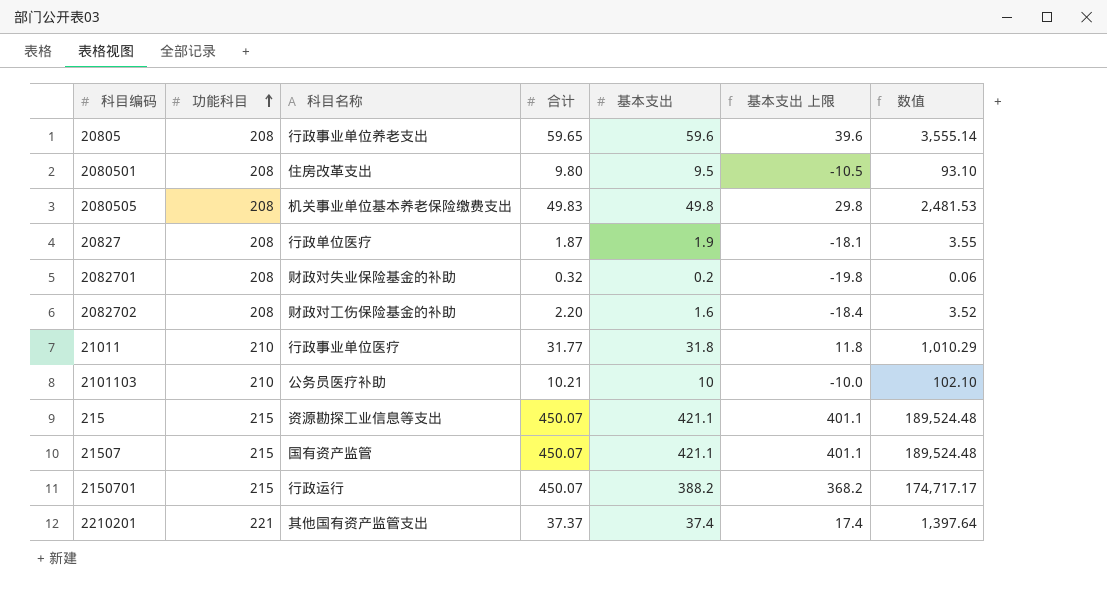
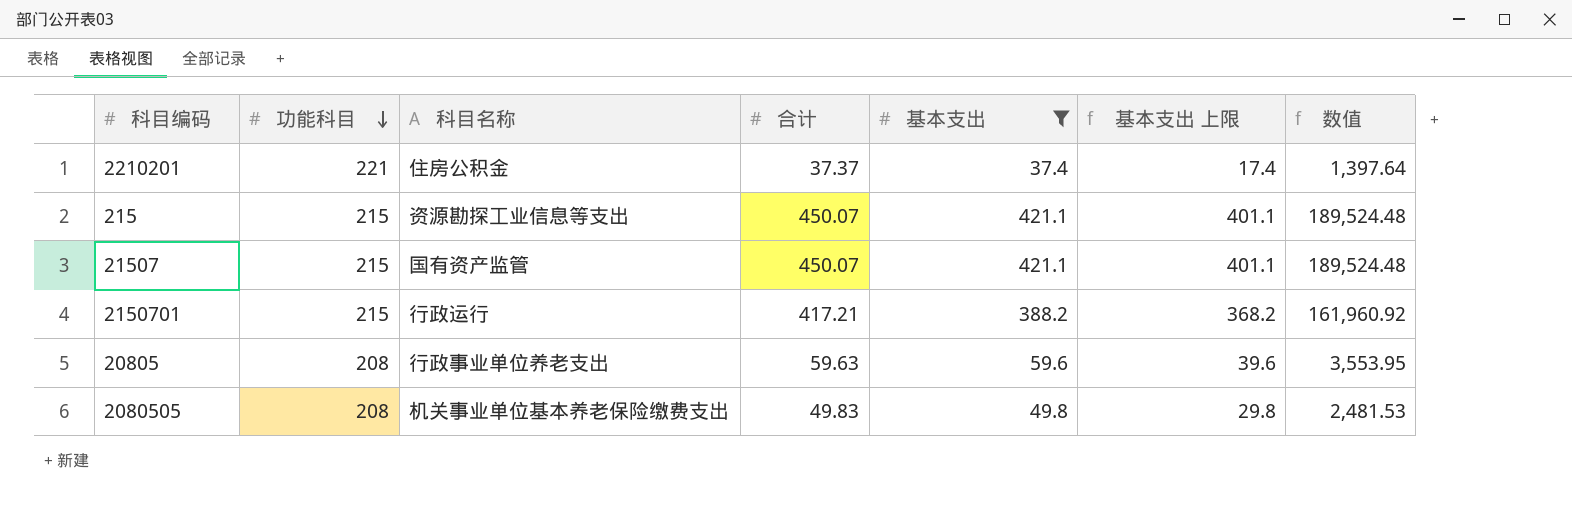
filter: none -> 基本支出 >= 37.4
row order: 功能科目 ascending -> 功能科目 descending
2210201 | 科目名称: 其他国有资产监管支出 -> 住房公积金
2150701 | 合计: 450.07 -> 417.21
2150701 | 数值: 174,717.17 -> 161,960.92
20805 | 合计: 59.65 -> 59.63
20805 | 数值: 3,555.14 -> 3,553.95

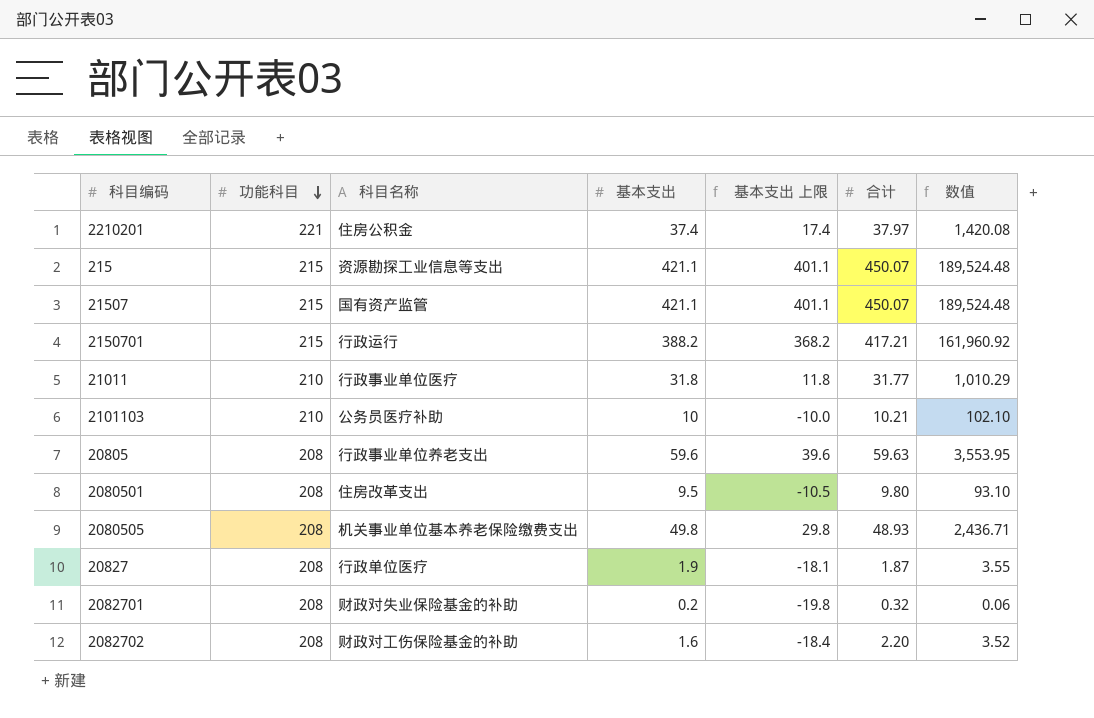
filter: 基本支出 >= 37.4 -> none
column 合计 | position: 4 -> 6
2210201 | 合计: 37.37 -> 37.97
2210201 | 数值: 1,397.64 -> 1,420.08
2080505 | 合计: 49.83 -> 48.93
2080505 | 数值: 2,481.53 -> 2,436.71

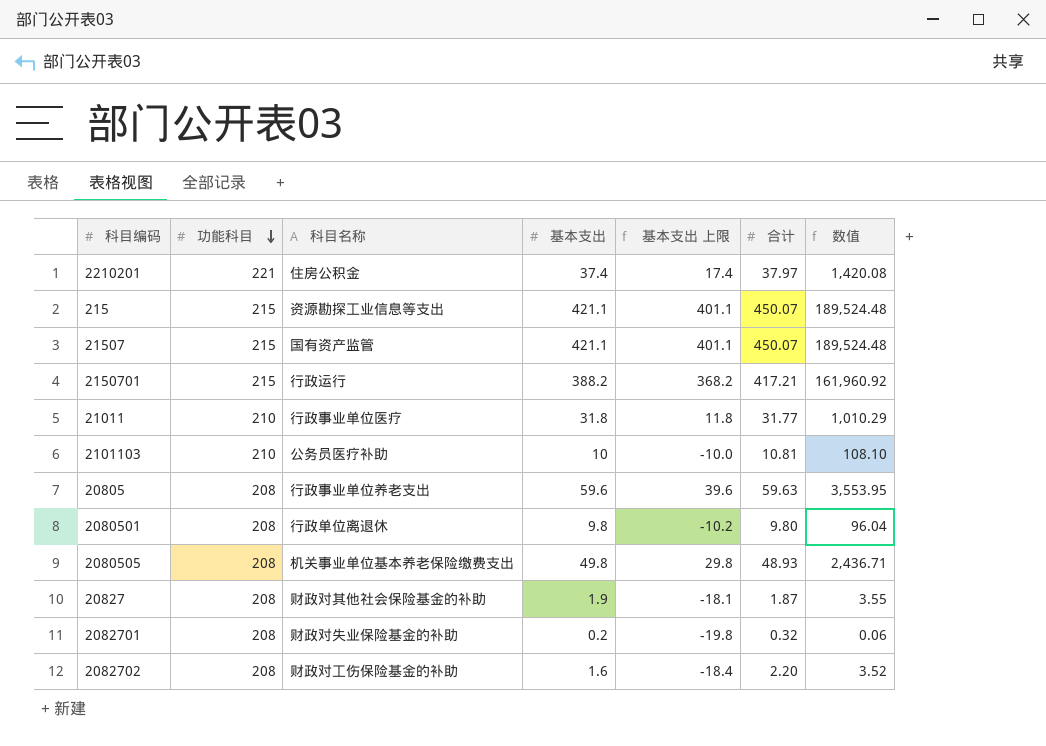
2101103 | 合计: 10.21 -> 10.81
2101103 | 数值: 102.10 -> 108.10
2080501 | 科目名称: 住房改革支出 -> 行政单位离退休
2080501 | 基本支出: 9.5 -> 9.8
2080501 | 基本支出 上限: -10.5 -> -10.2
2080501 | 数值: 93.10 -> 96.04
20827 | 科目名称: 行政单位医疗 -> 财政对其他社会保险基金的补助

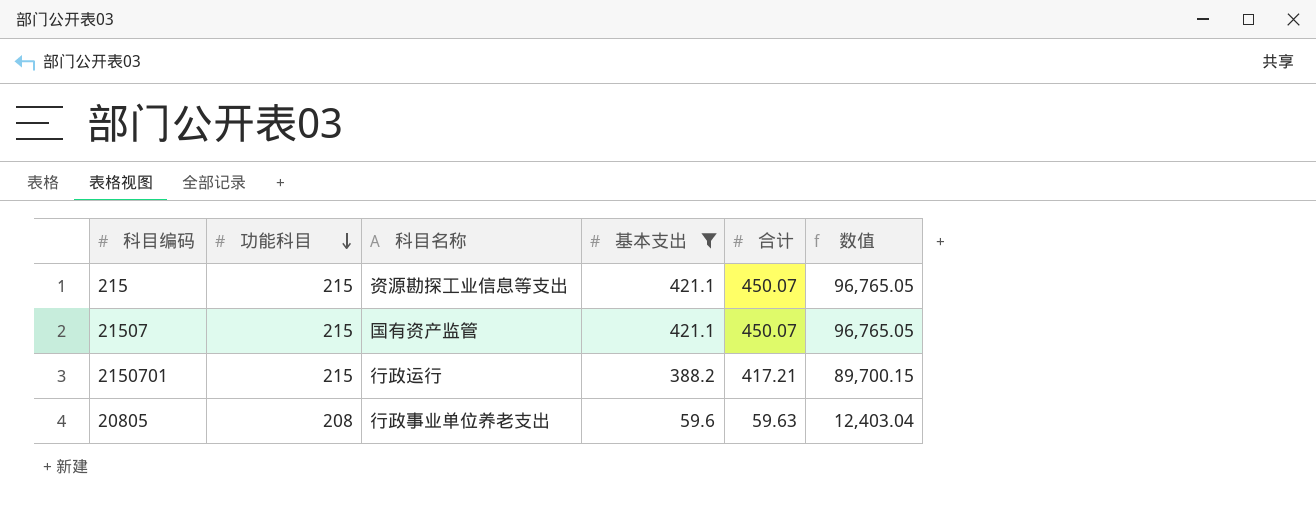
filter: none -> 基本支出 >= 59.6
column 基本支出 上限 | formula: [基本支出] - 20 -> none
column 数值 | formula: [基本支出] * [合计] -> [功能科目] * [合计]

